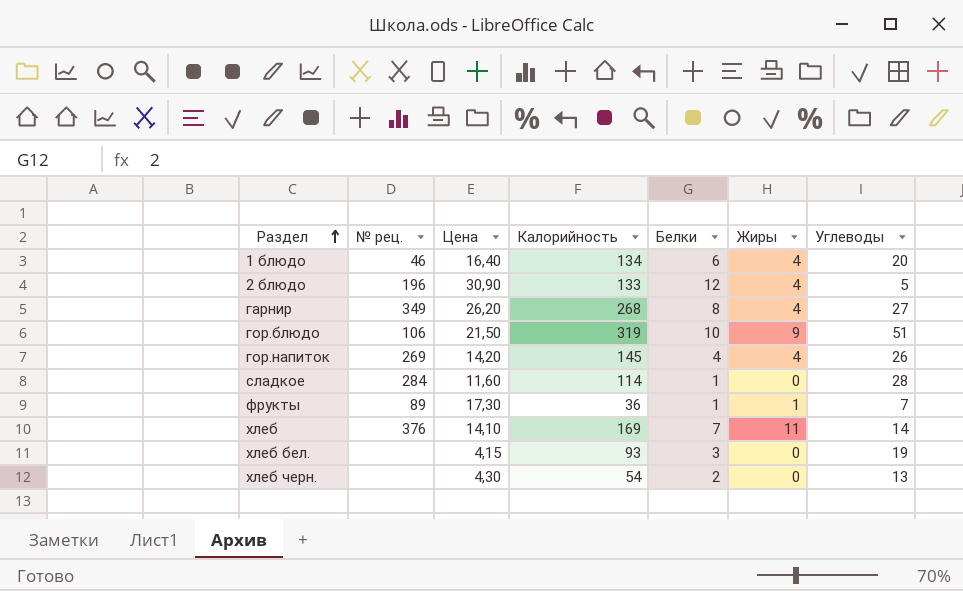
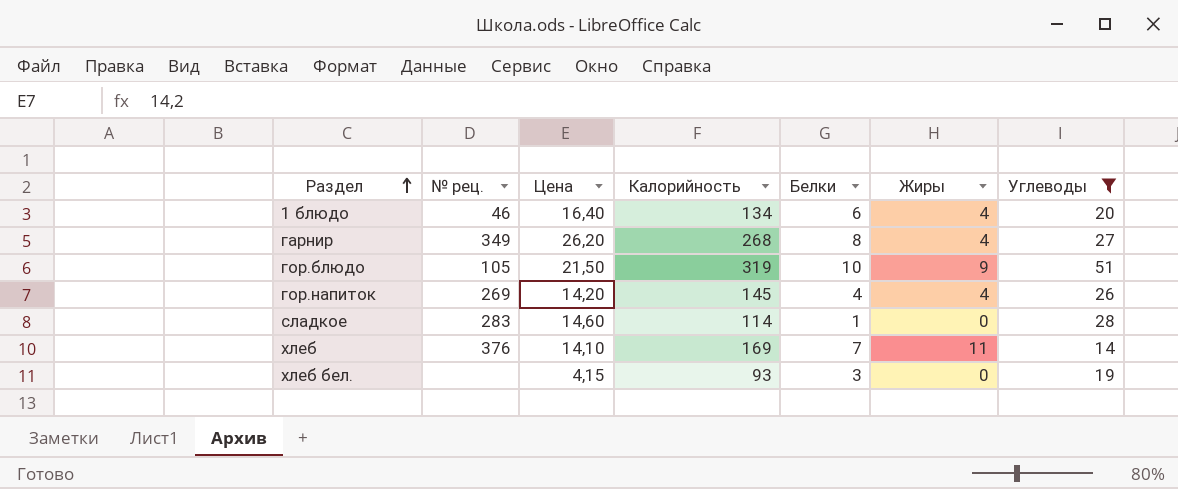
filter: none -> Углеводы >= 14
гор.блюдо | № рец.: 106 -> 105
сладкое | № рец.: 284 -> 283
сладкое | Цена: 11,60 -> 14,60

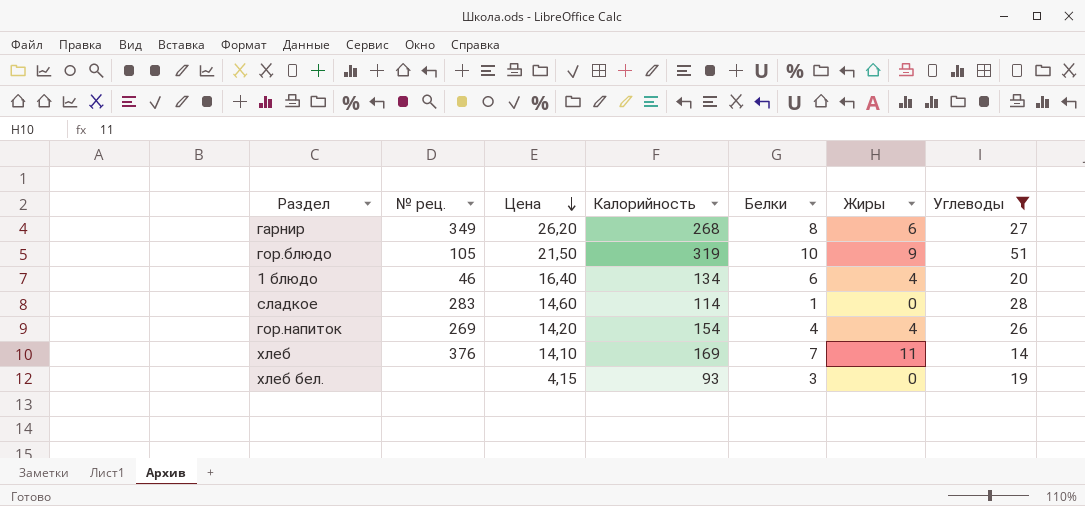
row order: Раздел ascending -> Цена descending
гарнир | Жиры: 4 -> 6
гор.напиток | Калорийность: 145 -> 154

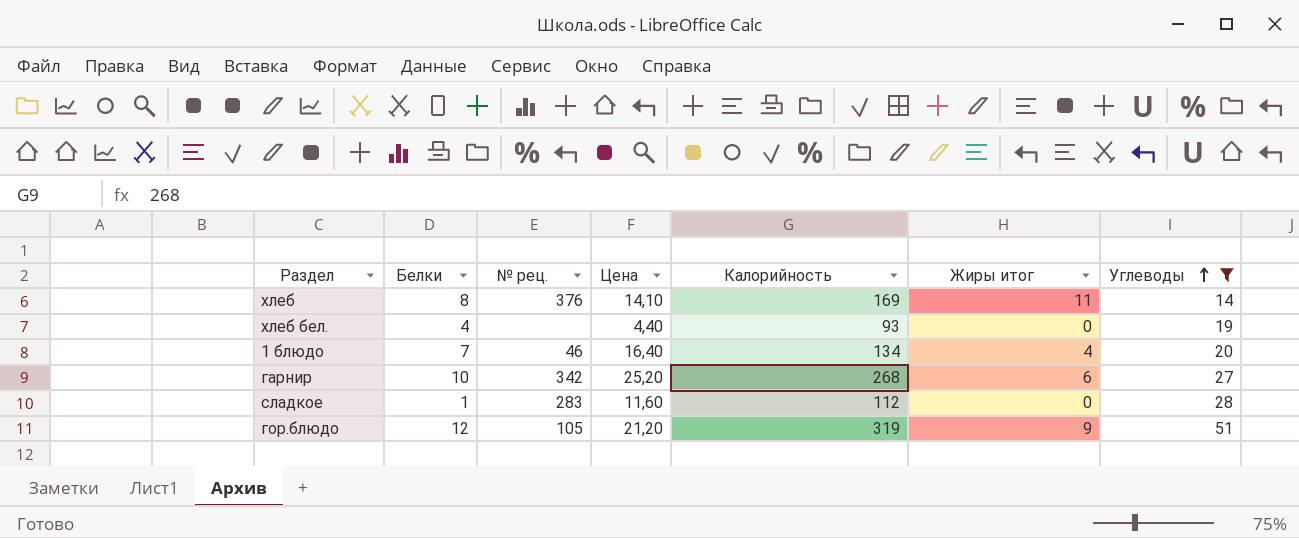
row order: Цена descending -> Углеводы ascending
column Белки | position: 5 -> 2
column name: Жиры -> Жиры итог
row гор.напиток: 269 | 14,20 | 154 | 4 | 4 | 26 -> none
хлеб | Белки: 7 -> 8
хлеб бел. | Белки: 3 -> 4
хлеб бел. | Цена: 4,15 -> 4,40
1 блюдо | Белки: 6 -> 7
гарнир | Белки: 8 -> 10
гарнир | № рец.: 349 -> 342
гарнир | Цена: 26,20 -> 25,20
сладкое | Цена: 14,60 -> 11,60
сладкое | Калорийность: 114 -> 112
гор.блюдо | Белки: 10 -> 12
гор.блюдо | Цена: 21,50 -> 21,20

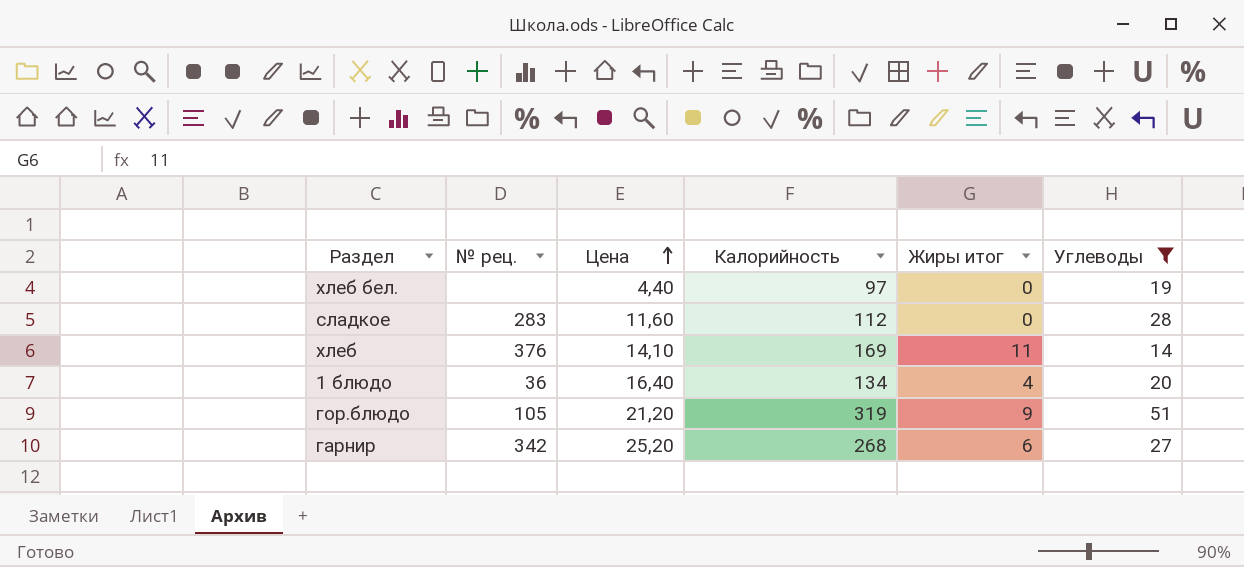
row order: Углеводы ascending -> Цена ascending
column Белки | position: 2 -> none
хлеб бел. | Калорийность: 93 -> 97
1 блюдо | № рец.: 46 -> 36

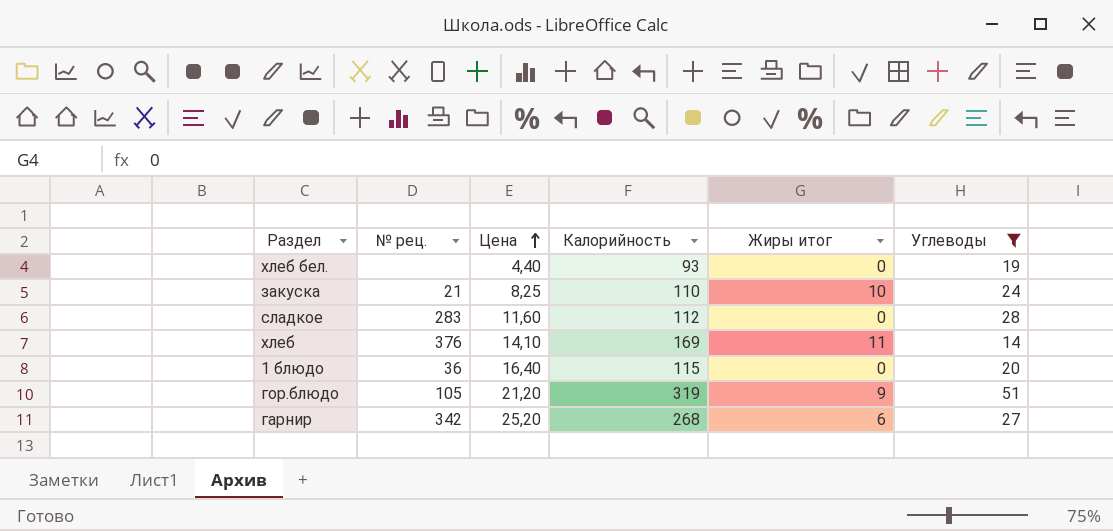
хлеб бел. | Калорийность: 97 -> 93
row закуска: none -> 21 | 8,25 | 110 | 10 | 24
1 блюдо | Калорийность: 134 -> 115
1 блюдо | Жиры итог: 4 -> 0

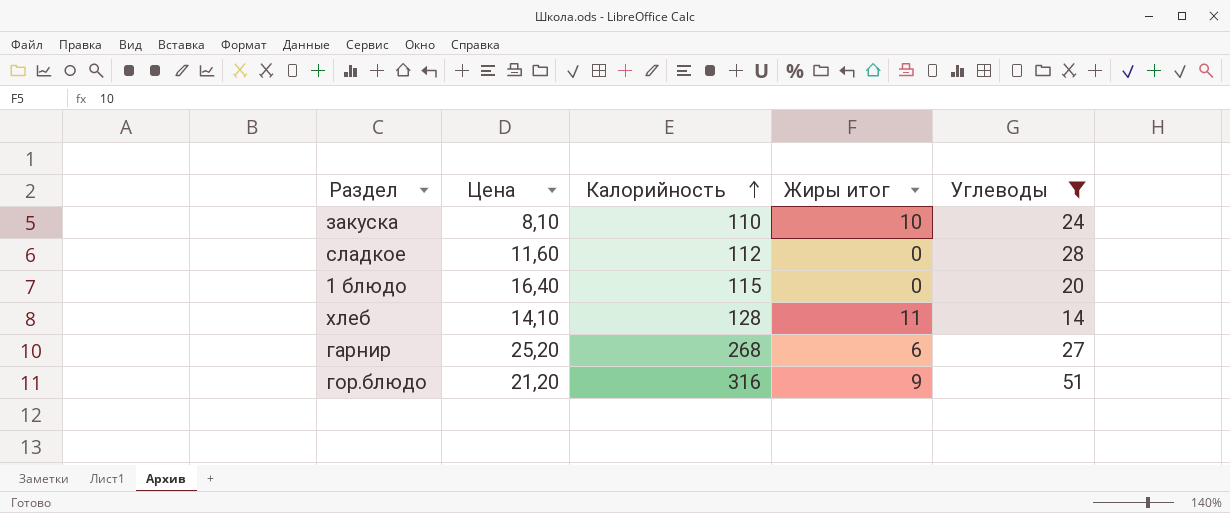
row order: Цена ascending -> Калорийность ascending
column № рец. | position: 2 -> none
row хлеб бел.: none | 4,40 | 93 | 0 | 19 -> none
закуска | Цена: 8,25 -> 8,10
хлеб | Калорийность: 169 -> 128
гор.блюдо | Калорийность: 319 -> 316

